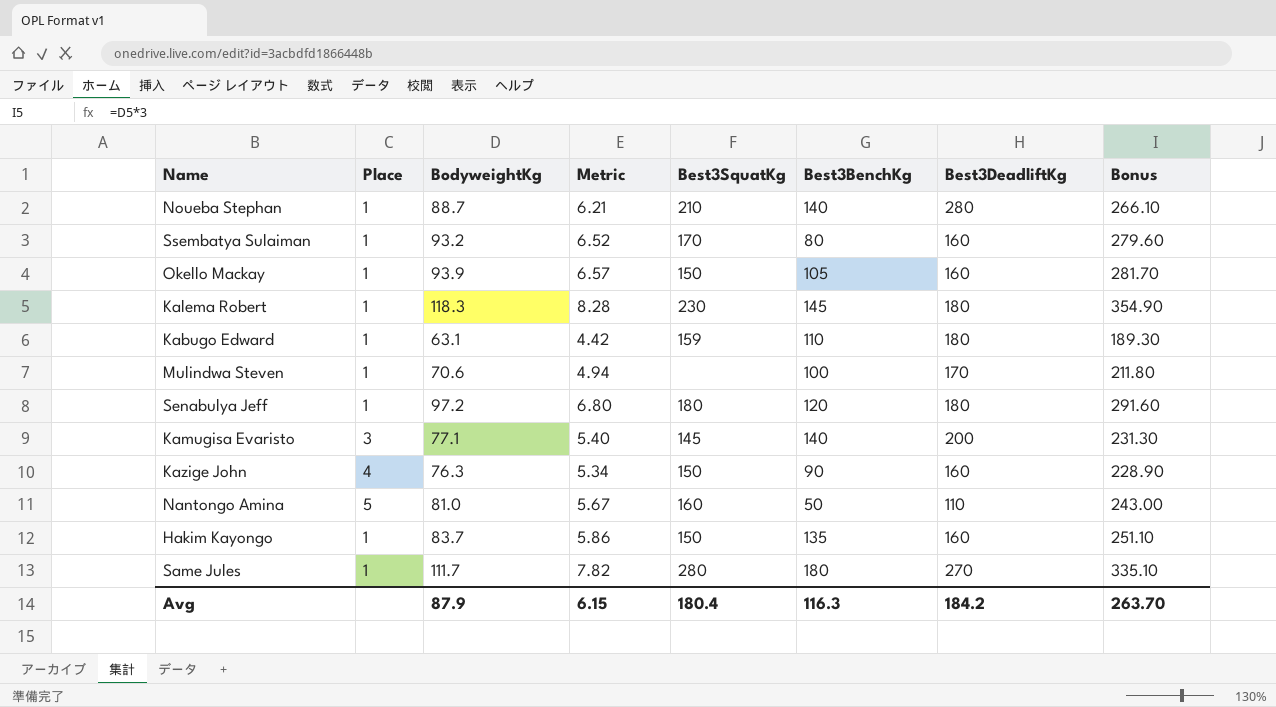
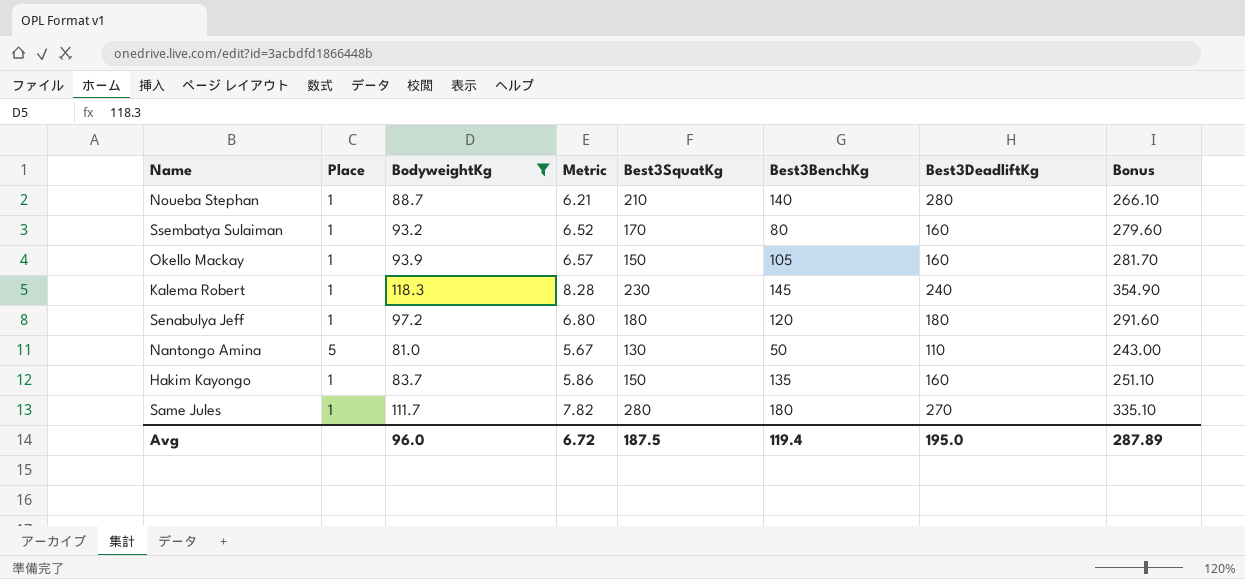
filter: none -> BodyweightKg >= 81.0
Kalema Robert | Best3DeadliftKg: 180 -> 240
Nantongo Amina | Best3SquatKg: 160 -> 130
Avg | BodyweightKg: 87.9 -> 96.0
Avg | Metric: 6.15 -> 6.72
Avg | Best3SquatKg: 180.4 -> 187.5
Avg | Best3BenchKg: 116.3 -> 119.4
Avg | Best3DeadliftKg: 184.2 -> 195.0
Avg | Bonus: 263.70 -> 287.89

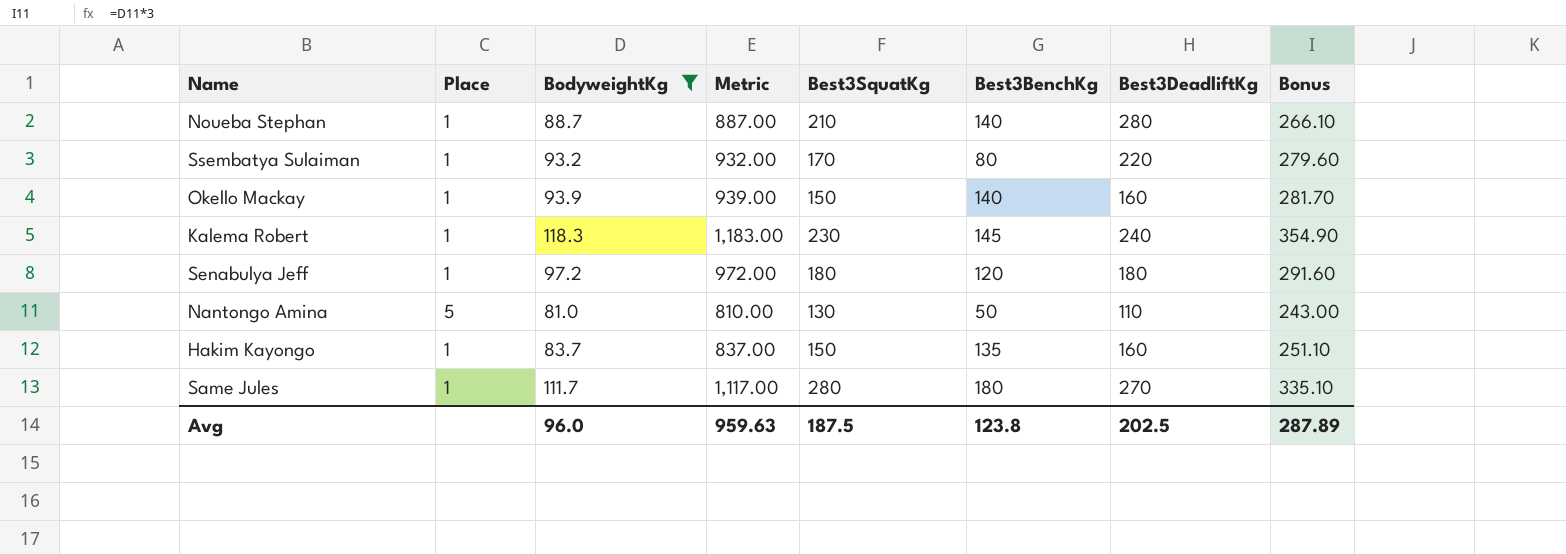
column Metric | formula: [BodyweightKg] * 0.07 -> [BodyweightKg] * 10
Ssembatya Sulaiman | Best3DeadliftKg: 160 -> 220
Okello Mackay | Best3BenchKg: 105 -> 140
Avg | Metric: 6.72 -> 959.63
Avg | Best3BenchKg: 119.4 -> 123.8
Avg | Best3DeadliftKg: 195.0 -> 202.5

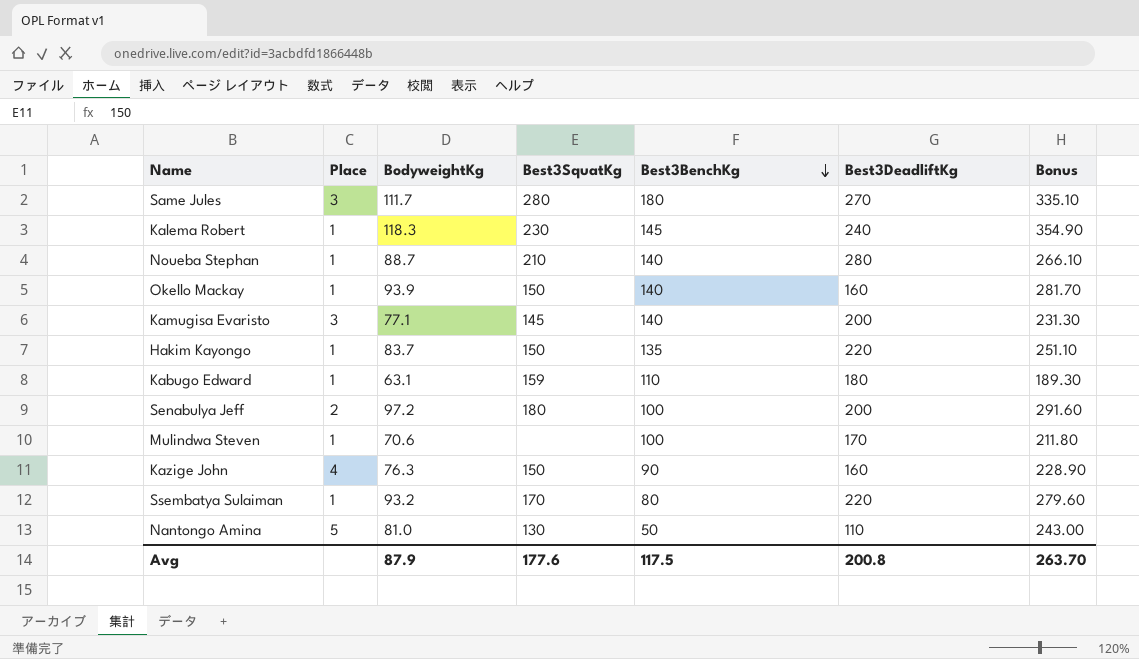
filter: BodyweightKg >= 81.0 -> none
row order: none -> Best3BenchKg descending
column Metric | formula: [BodyweightKg] * 10 -> none
Same Jules | Place: 1 -> 3
Hakim Kayongo | Best3DeadliftKg: 160 -> 220
Senabulya Jeff | Place: 1 -> 2
Senabulya Jeff | Best3BenchKg: 120 -> 100
Senabulya Jeff | Best3DeadliftKg: 180 -> 200
Avg | BodyweightKg: 96.0 -> 87.9
Avg | Best3SquatKg: 187.5 -> 177.6
Avg | Best3BenchKg: 123.8 -> 117.5
Avg | Best3DeadliftKg: 202.5 -> 200.8
Avg | Bonus: 287.89 -> 263.70

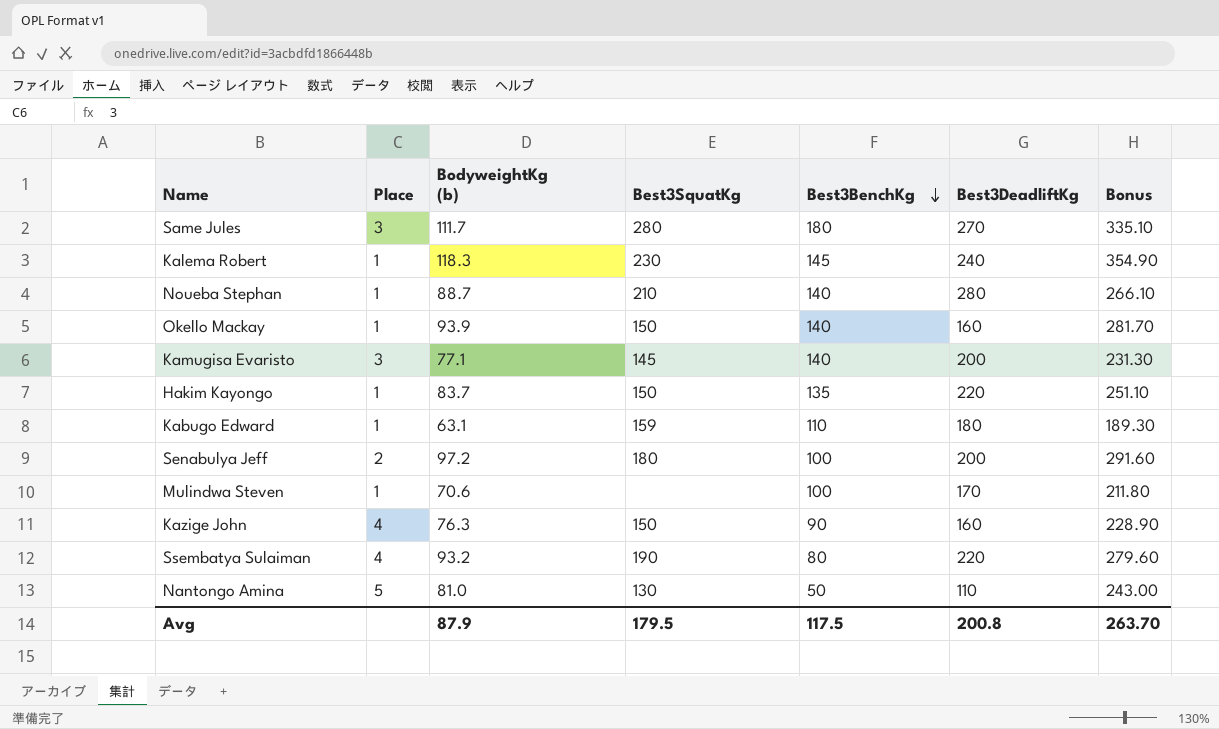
column name: BodyweightKg -> BodyweightKg (b)
Ssembatya Sulaiman | Place: 1 -> 4
Ssembatya Sulaiman | Best3SquatKg: 170 -> 190
Avg | Best3SquatKg: 177.6 -> 179.5

